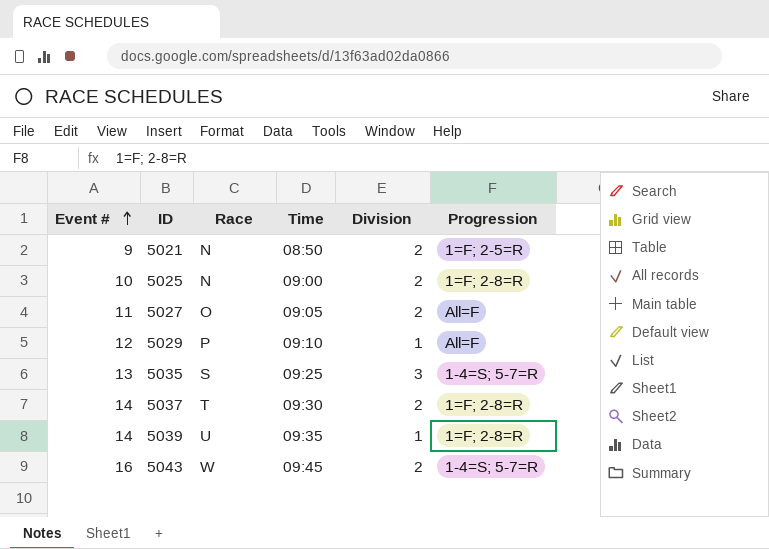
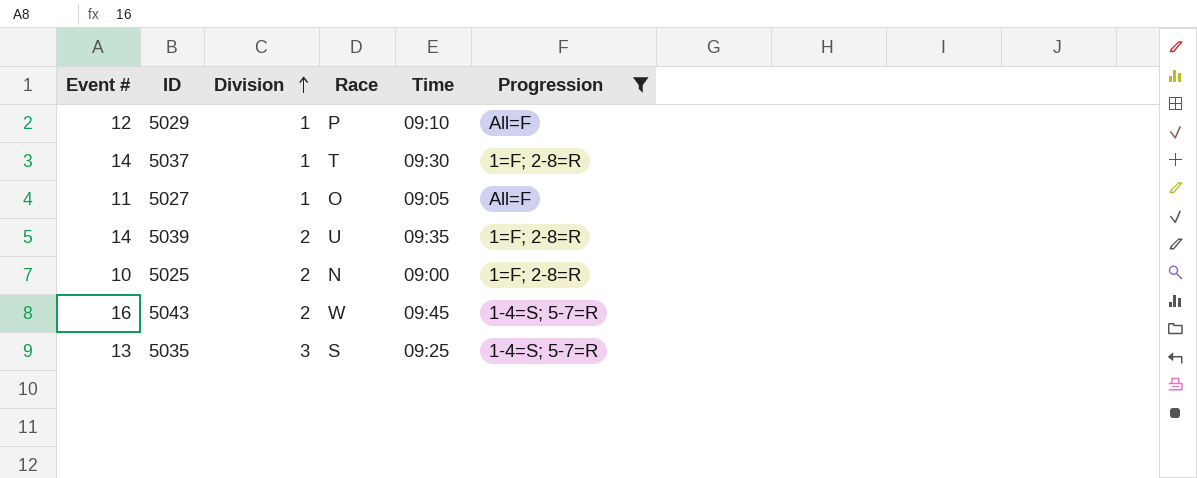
filter: none -> Progression != 1=F; 2-5=R
row order: Event # ascending -> Division ascending
column Division | position: 5 -> 3
5037 | Division: 2 -> 1
5027 | Division: 2 -> 1
5039 | Division: 1 -> 2

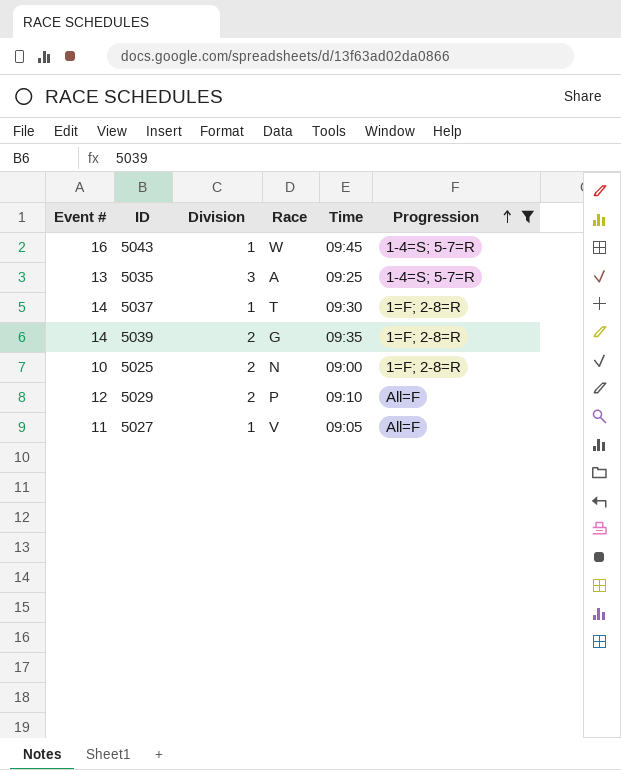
row order: Division ascending -> Progression ascending
5043 | Division: 2 -> 1
5035 | Race: S -> A
5039 | Race: U -> G
5029 | Division: 1 -> 2
5027 | Race: O -> V

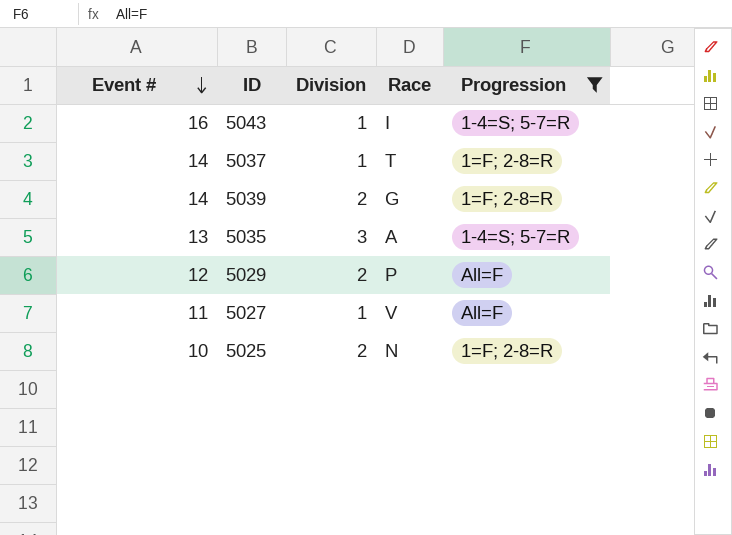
row order: Progression ascending -> Event # descending
column Time | position: 5 -> none
5043 | Race: W -> I

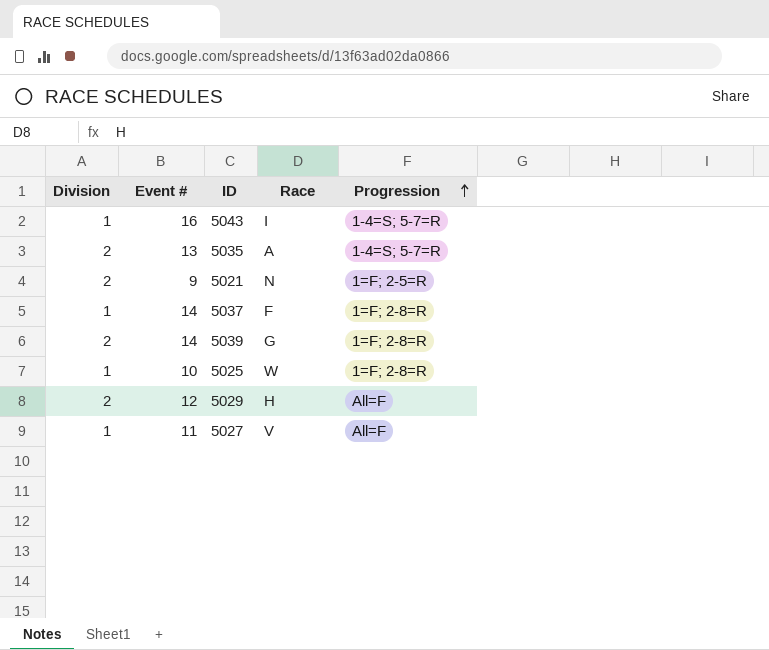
filter: Progression != 1=F; 2-5=R -> none
row order: Event # descending -> Progression ascending
column Division | position: 3 -> 1
5035 | Division: 3 -> 2
5037 | Race: T -> F
5025 | Division: 2 -> 1
5025 | Race: N -> W
5029 | Race: P -> H

